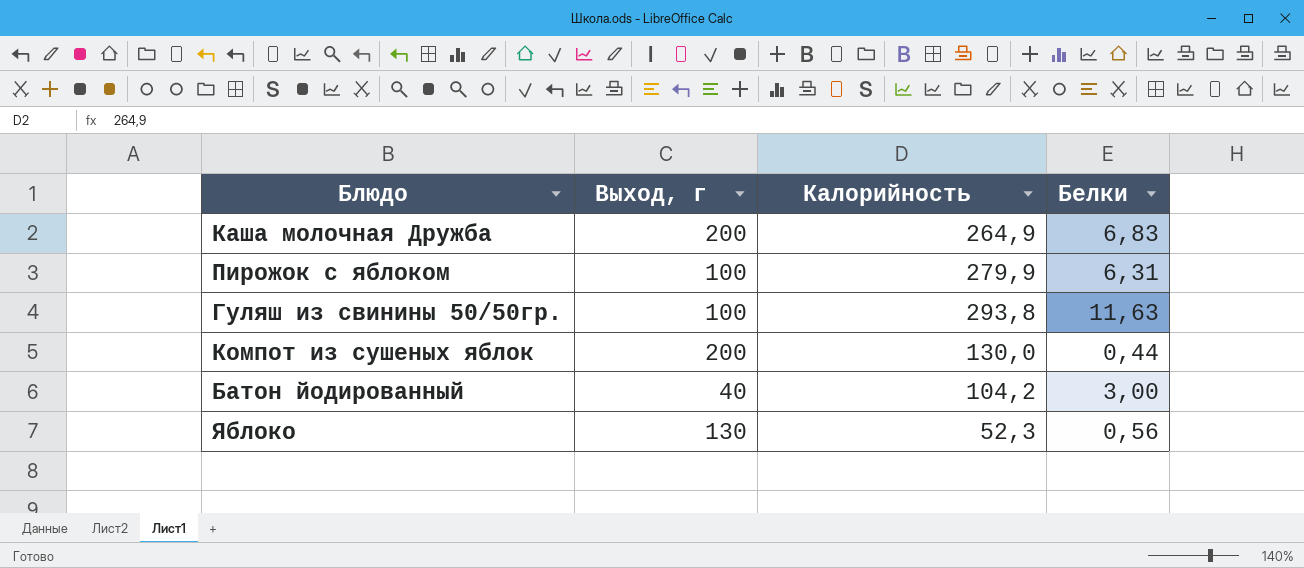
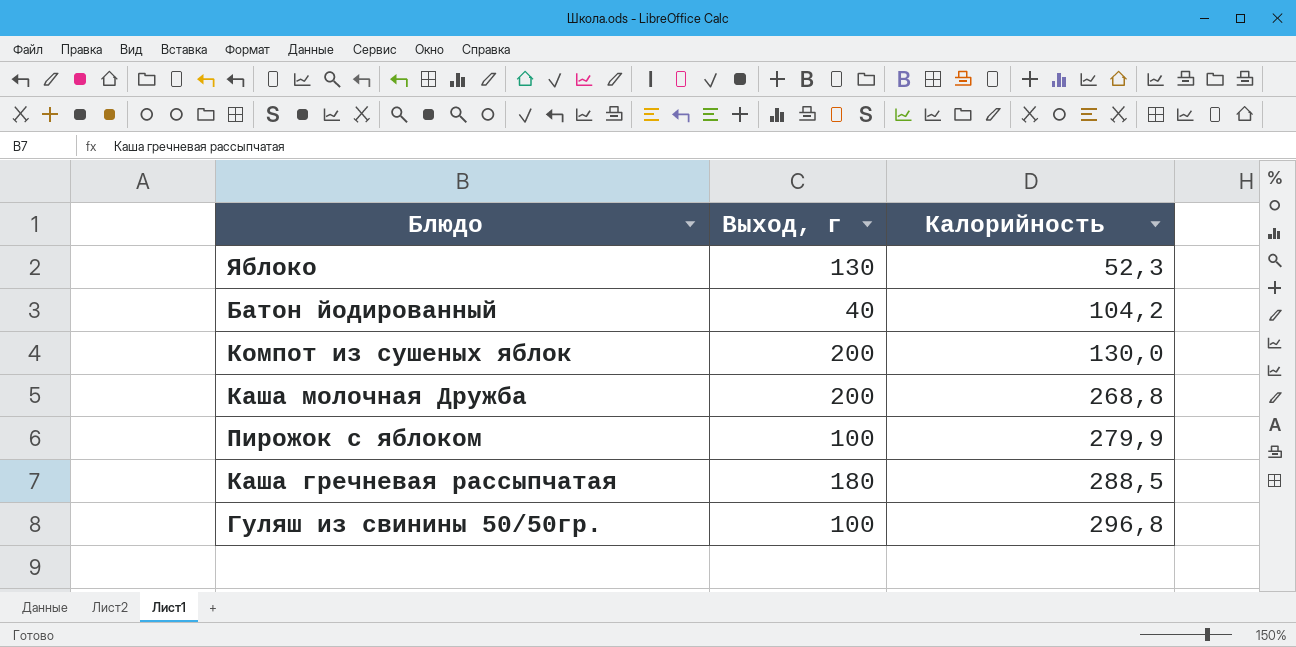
row order: none -> Калорийность ascending
column Белки | position: 4 -> none
Каша молочная Дружба | Калорийность: 264,9 -> 268,8
row Каша гречневая рассыпчатая: none -> 180 | 288,5
Гуляш из свинины 50/50гр. | Калорийность: 293,8 -> 296,8

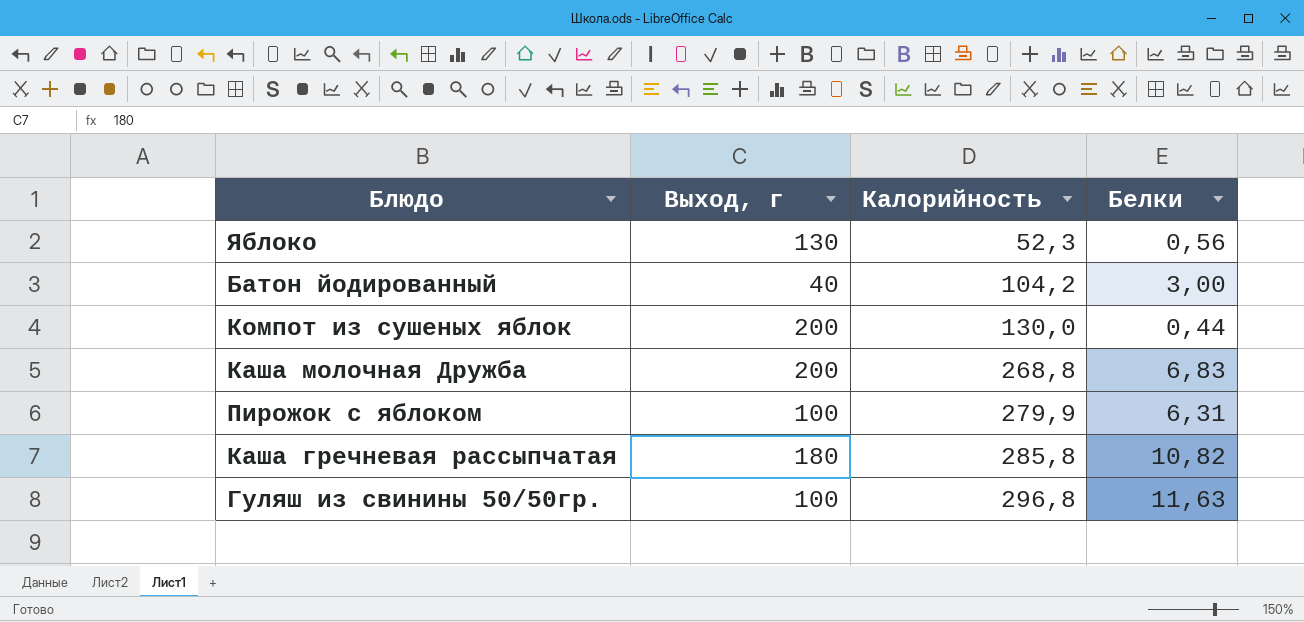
column Белки | position: none -> 4
Каша гречневая рассыпчатая | Калорийность: 288,5 -> 285,8

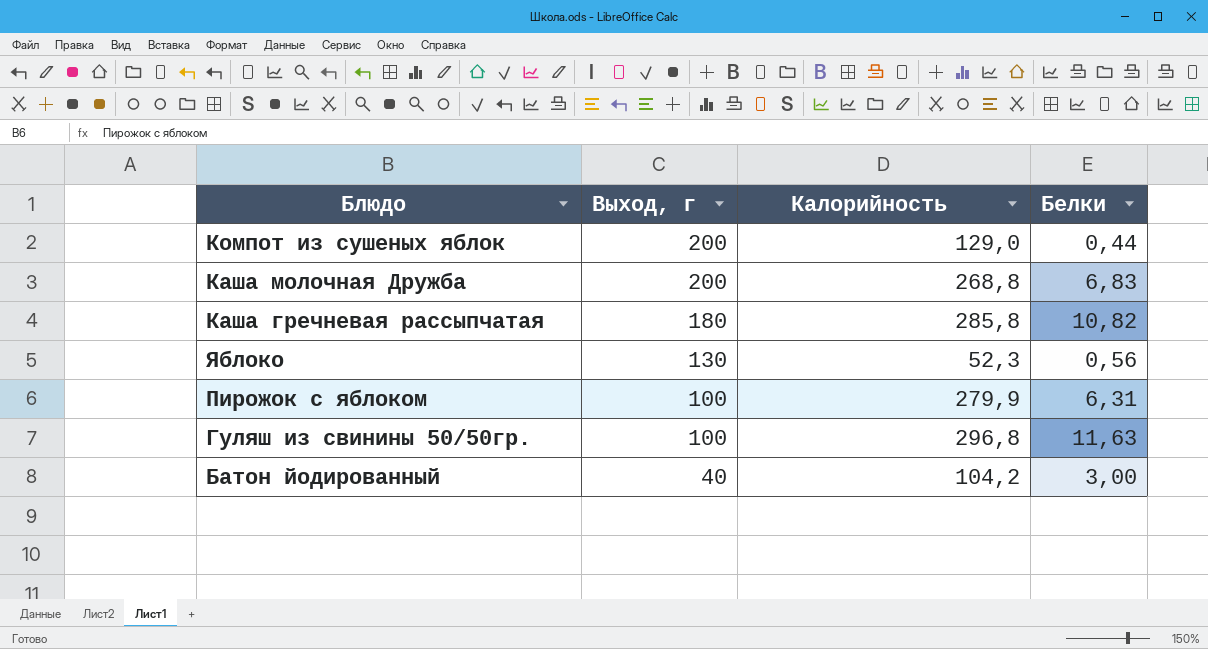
row order: Калорийность ascending -> Выход, г descending
Компот из сушеных яблок | Калорийность: 130,0 -> 129,0

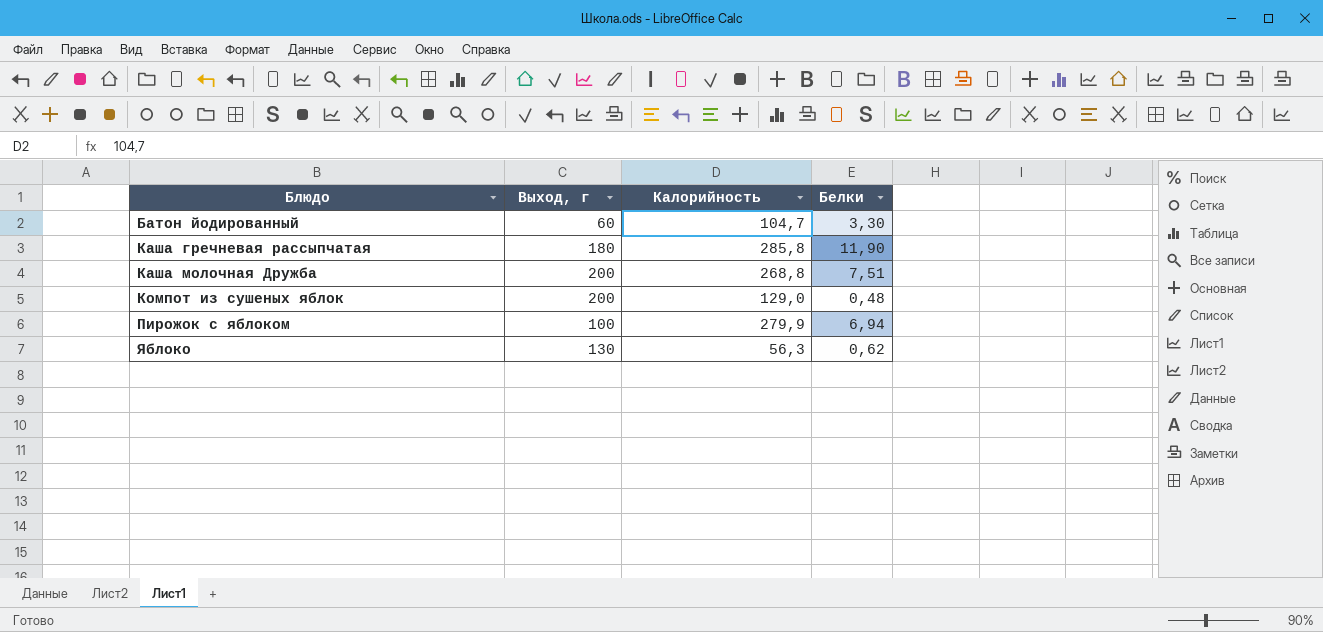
row order: Выход, г descending -> Блюдо ascending
row Гуляш из свинины 50/50гр.: 100 | 296,8 | 11,63 -> none
Батон йодированный | Выход, г: 40 -> 60
Батон йодированный | Калорийность: 104,2 -> 104,7
Батон йодированный | Белки: 3,00 -> 3,30
Каша гречневая рассыпчатая | Белки: 10,82 -> 11,90
Каша молочная Дружба | Белки: 6,83 -> 7,51
Компот из сушеных яблок | Белки: 0,44 -> 0,48
Пирожок с яблоком | Белки: 6,31 -> 6,94
Яблоко | Калорийность: 52,3 -> 56,3
Яблоко | Белки: 0,56 -> 0,62

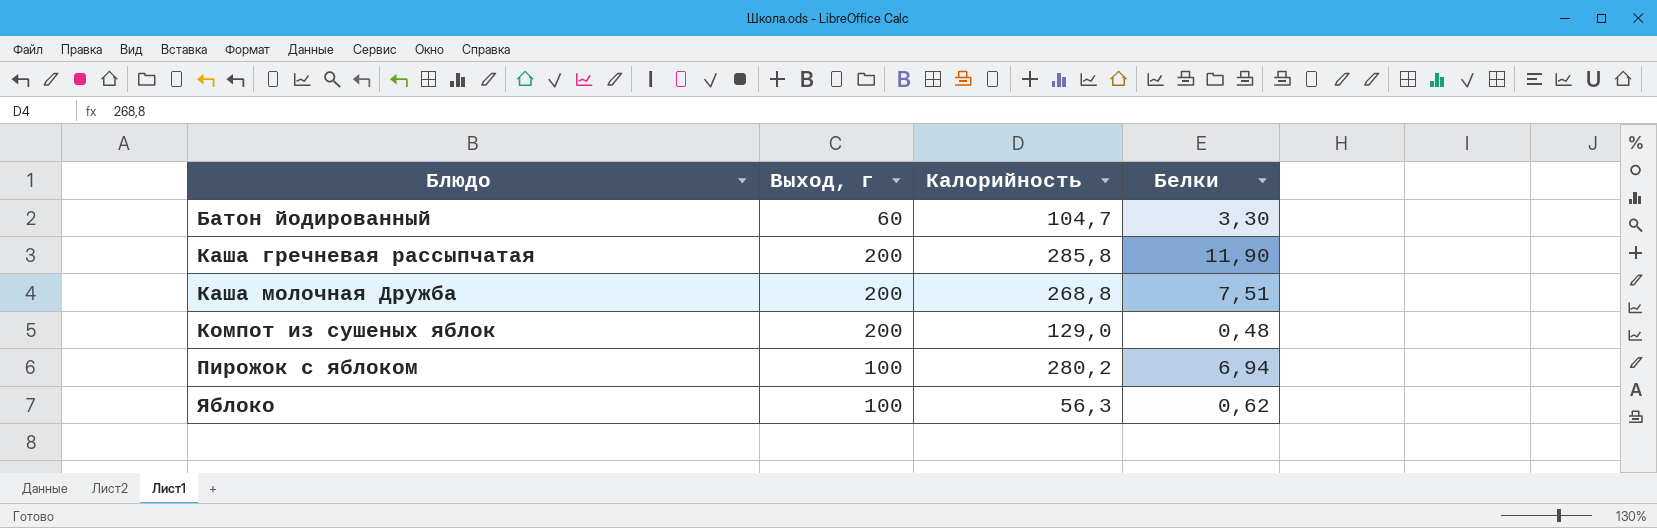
Каша гречневая рассыпчатая | Выход, г: 180 -> 200
Пирожок с яблоком | Калорийность: 279,9 -> 280,2
Яблоко | Выход, г: 130 -> 100

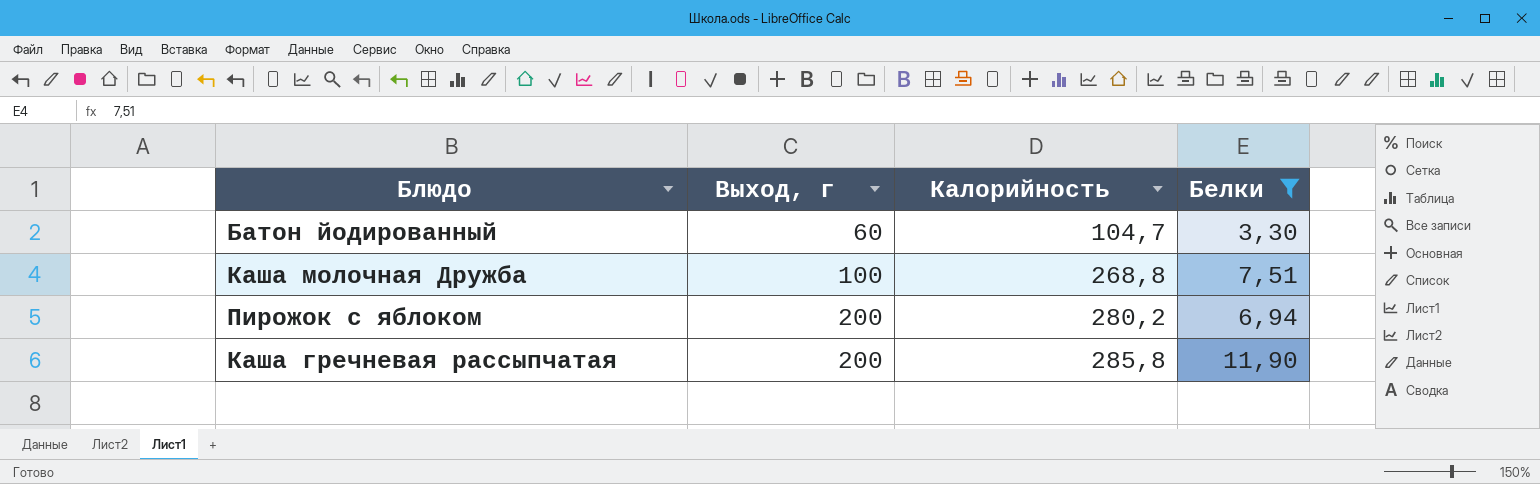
filter: none -> Белки >= 3,30
row order: Блюдо ascending -> Выход, г ascending
Каша молочная Дружба | Выход, г: 200 -> 100
Пирожок с яблоком | Выход, г: 100 -> 200

